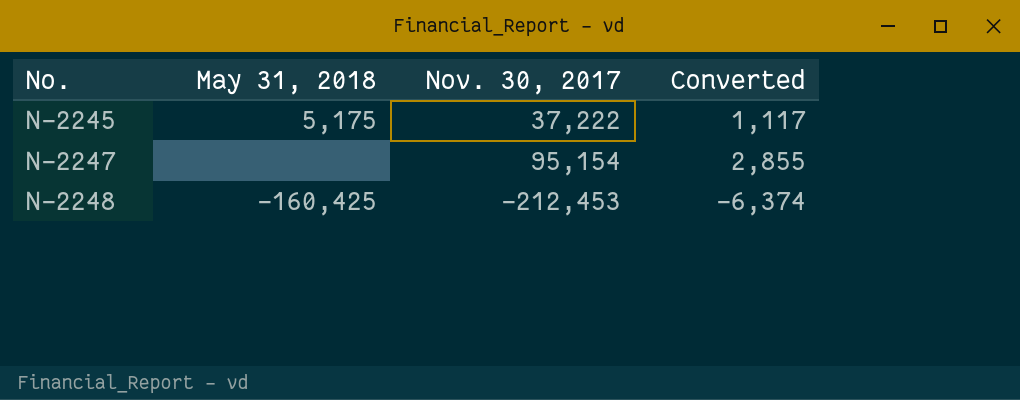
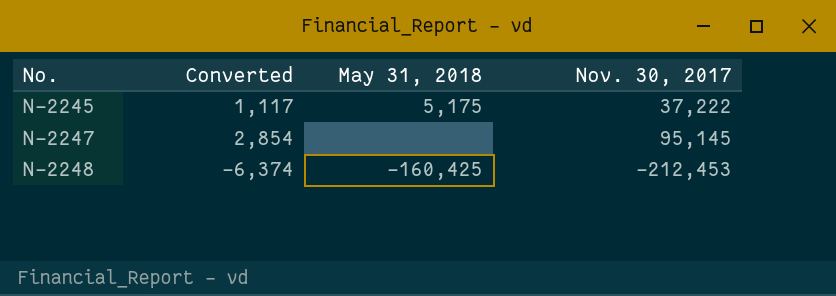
column Converted | position: 4 -> 2
N-2247 | Converted: 2,855 -> 2,854
N-2247 | Nov. 30, 2017: 95,154 -> 95,145

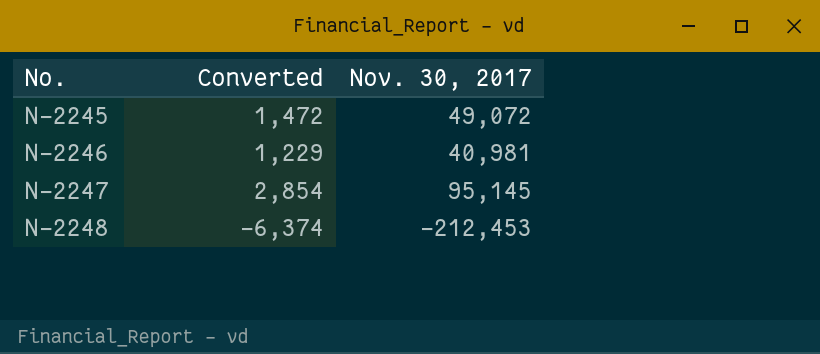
column May 31, 2018 | position: 3 -> none
N-2245 | Converted: 1,117 -> 1,472
N-2245 | Nov. 30, 2017: 37,222 -> 49,072
row N-2246: none -> 1,229 | 40,981

